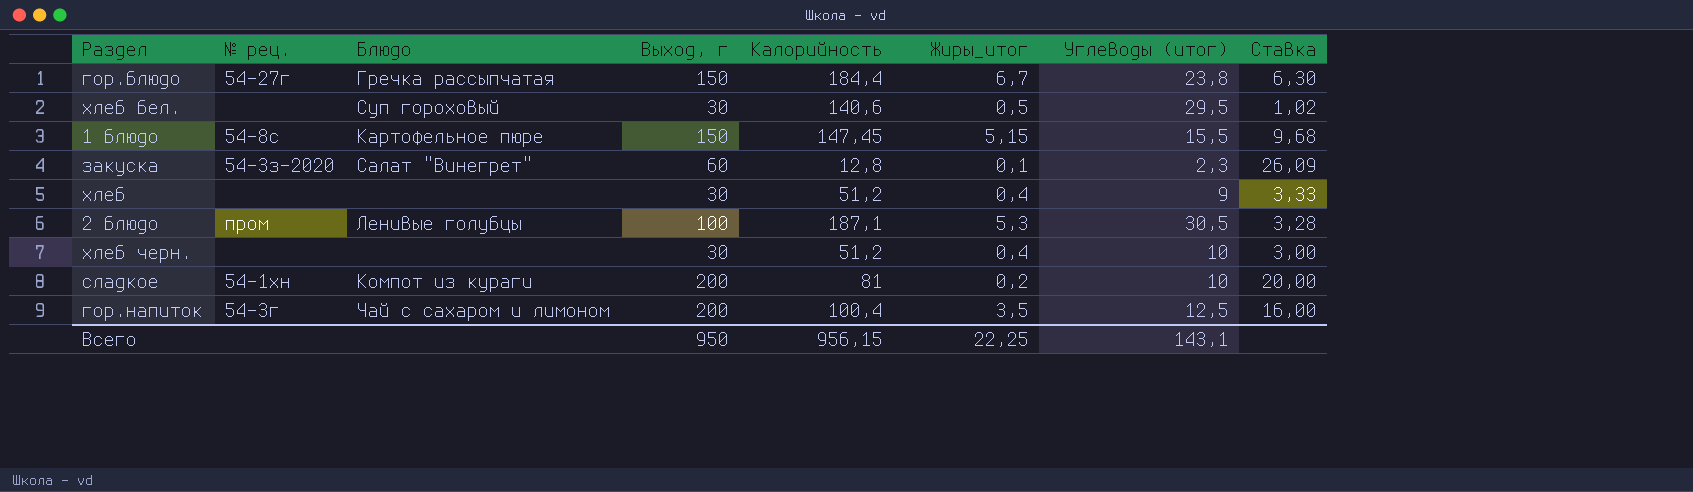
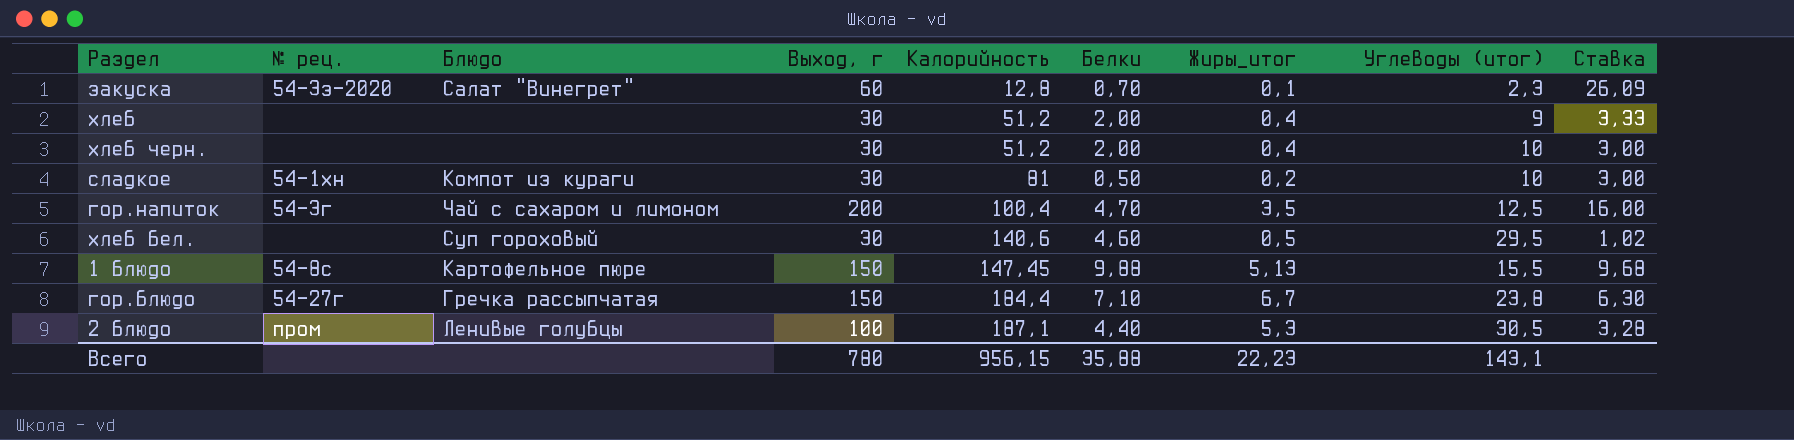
row order: none -> Калорийность ascending
column Белки | position: none -> 6
сладкое | Выход, г: 200 -> 30
сладкое | Ставка: 20,00 -> 3,00
1 блюдо | Жиры_итог: 5,15 -> 5,13
Всего | Выход, г: 950 -> 780
Всего | Жиры_итог: 22,25 -> 22,23

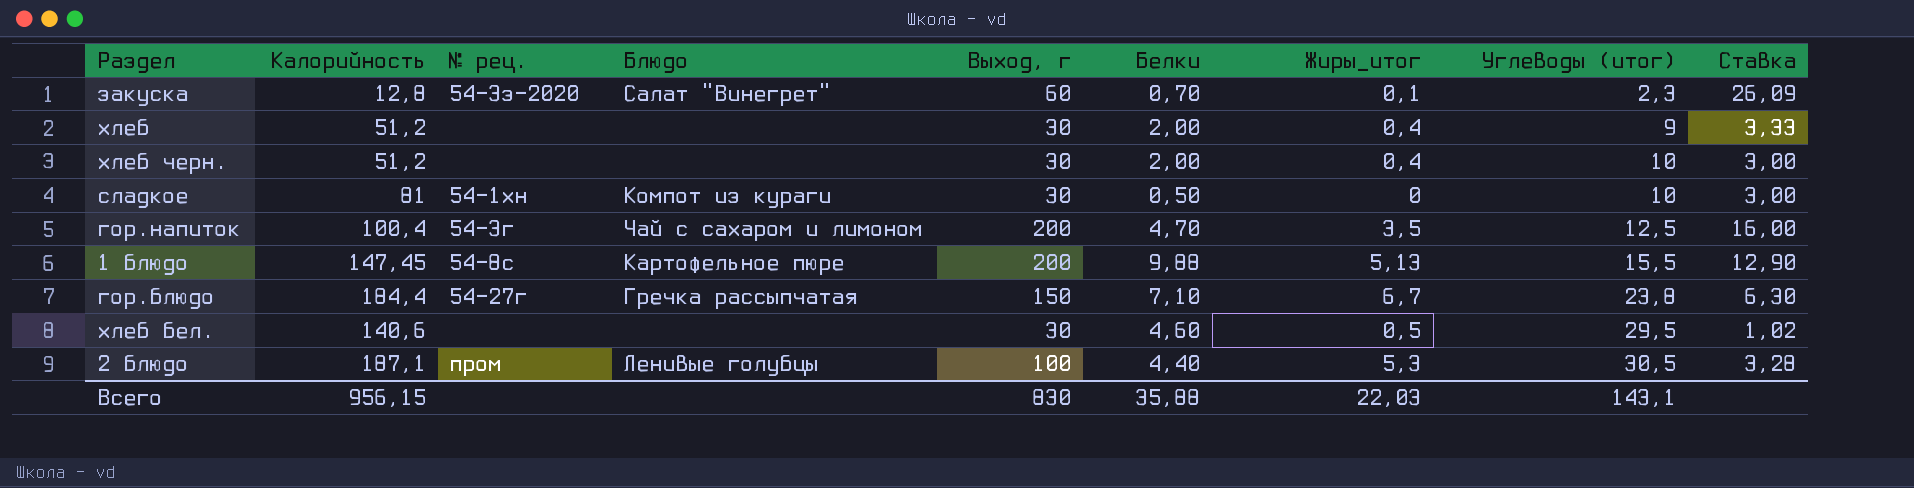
row order: Калорийность ascending -> Углеводы (итог) ascending
column Калорийность | position: 5 -> 2
сладкое | Жиры_итог: 0,2 -> 0
1 блюдо | Выход, г: 150 -> 200
1 блюдо | Ставка: 9,68 -> 12,90
хлеб бел. | Блюдо: Суп гороховый -> none
Всего | Выход, г: 780 -> 830
Всего | Жиры_итог: 22,23 -> 22,03

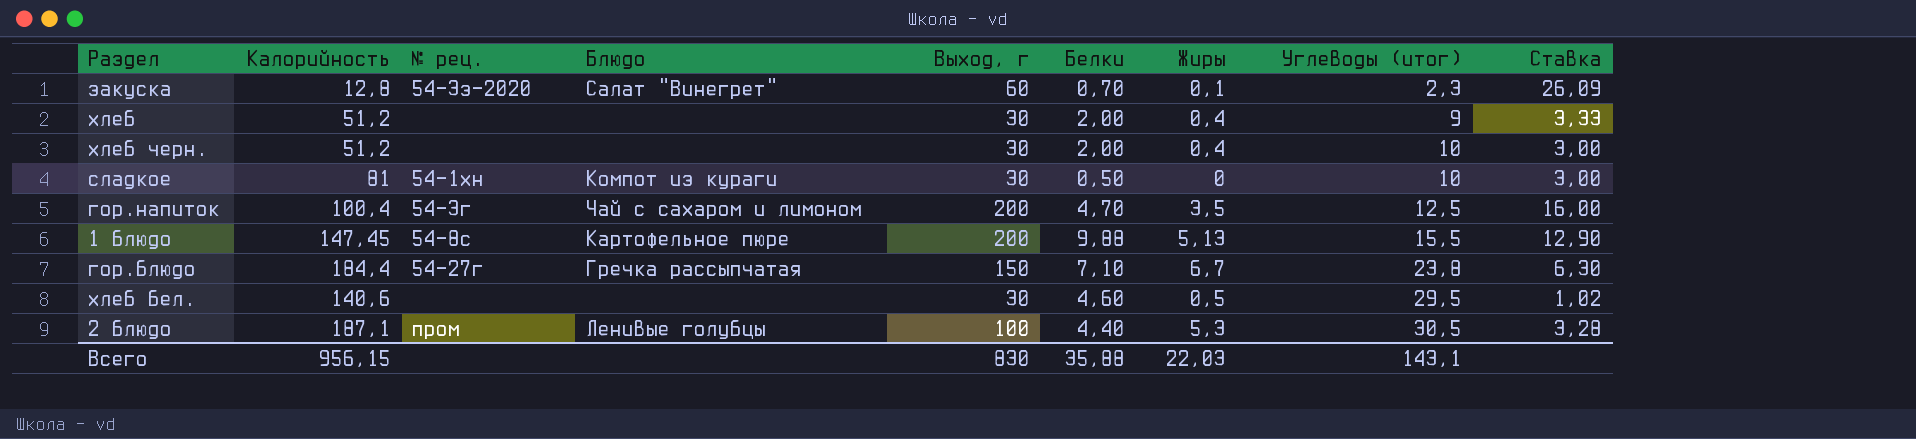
column name: Жиры_итог -> Жиры

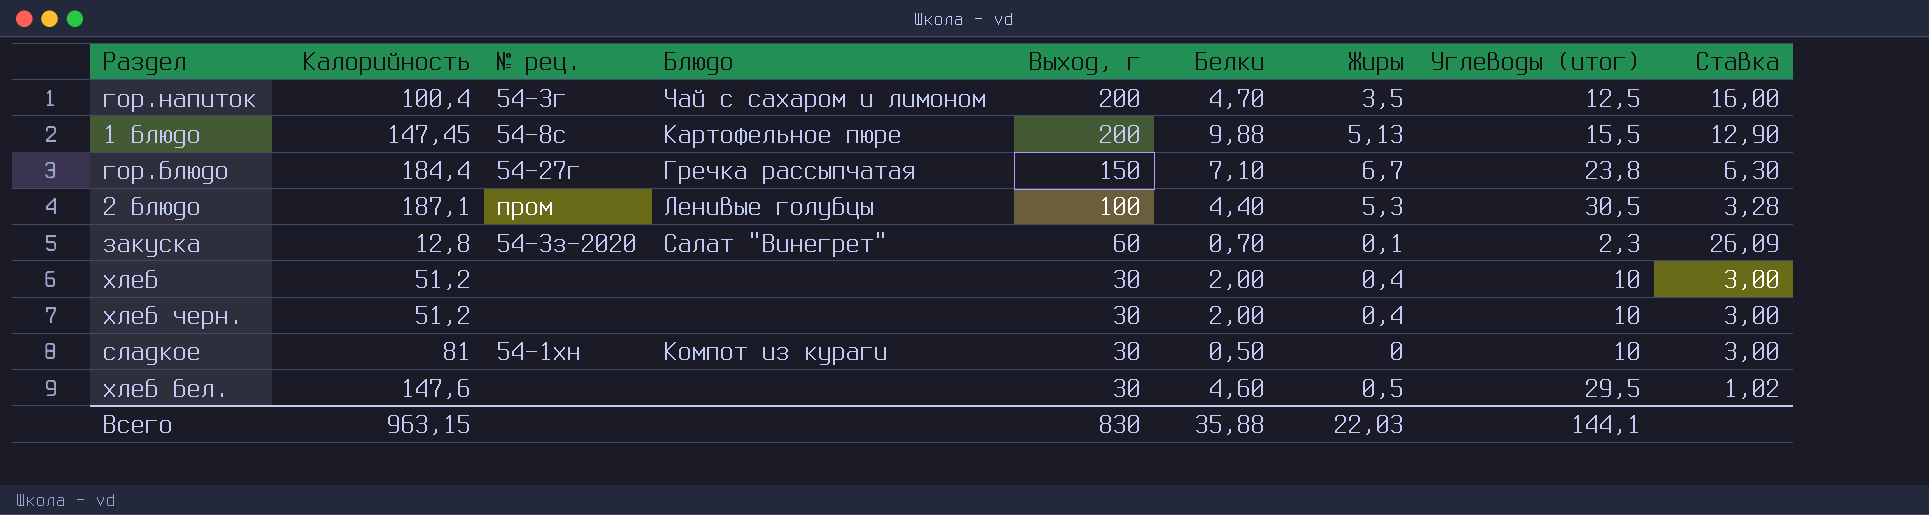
row order: Углеводы (итог) ascending -> Выход, г descending
хлеб | Углеводы (итог): 9 -> 10
хлеб | Ставка: 3,33 -> 3,00
хлеб бел. | Калорийность: 140,6 -> 147,6
Всего | Калорийность: 956,15 -> 963,15
Всего | Углеводы (итог): 143,1 -> 144,1

